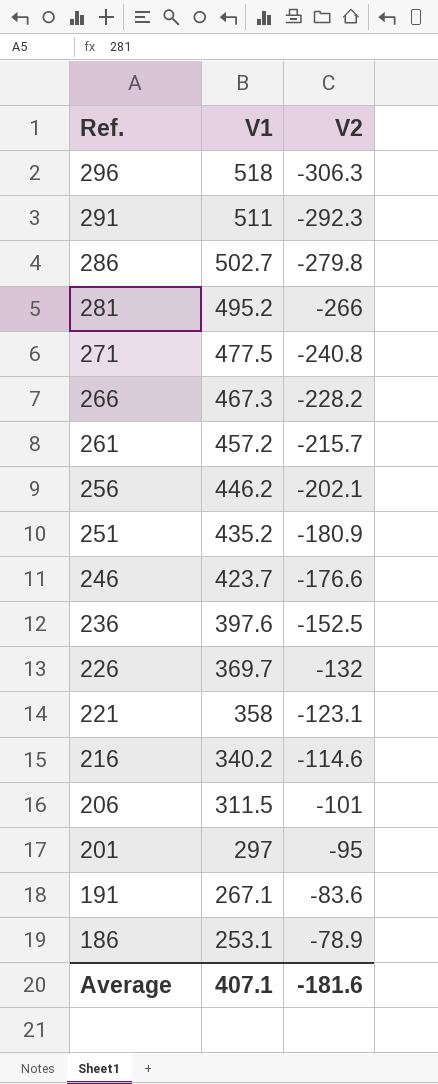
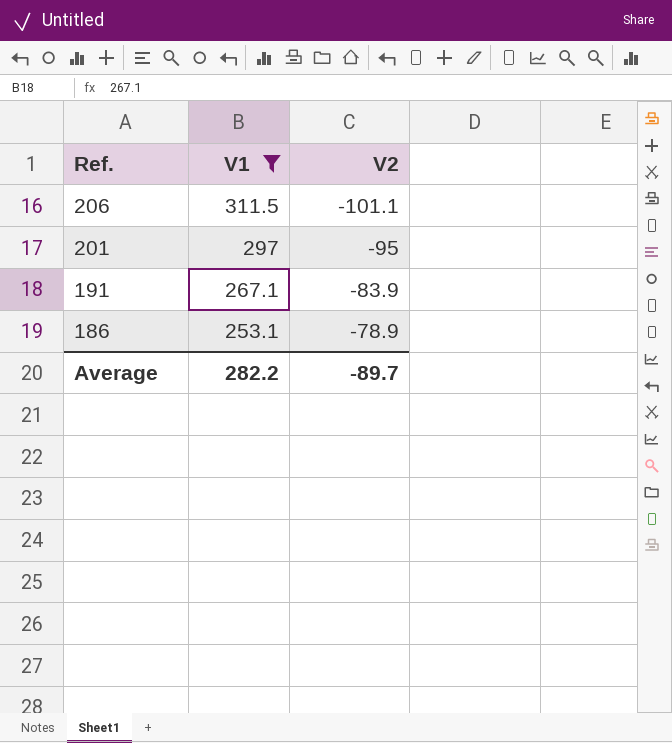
filter: none -> V1 <= 311.5
206 | V2: -101 -> -101.1
191 | V2: -83.6 -> -83.9
Average | V1: 407.1 -> 282.2
Average | V2: -181.6 -> -89.7

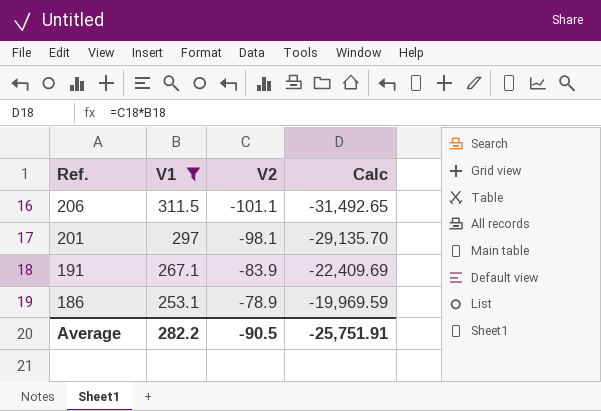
column Calc | formula: none -> [V1] * [V2]
201 | V2: -95 -> -98.1
Average | V2: -89.7 -> -90.5

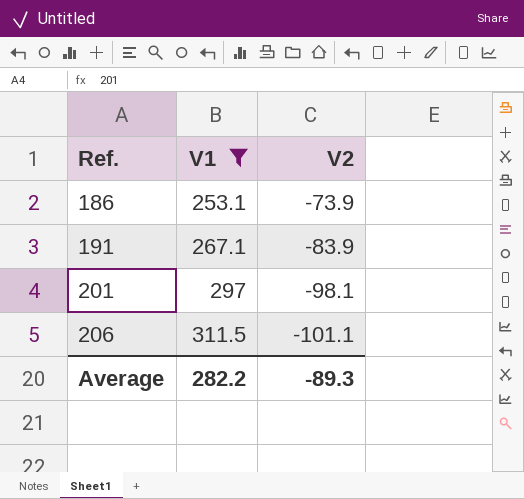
row order: Ref. descending -> Ref. ascending
column Calc | formula: [V1] * [V2] -> none
186 | V2: -78.9 -> -73.9
Average | V2: -90.5 -> -89.3

